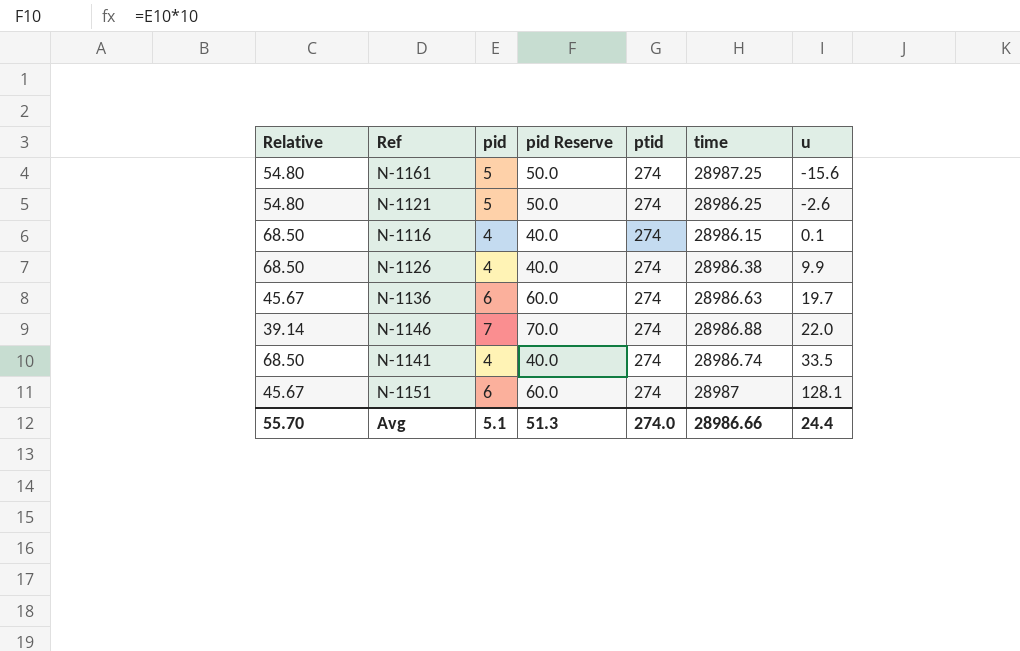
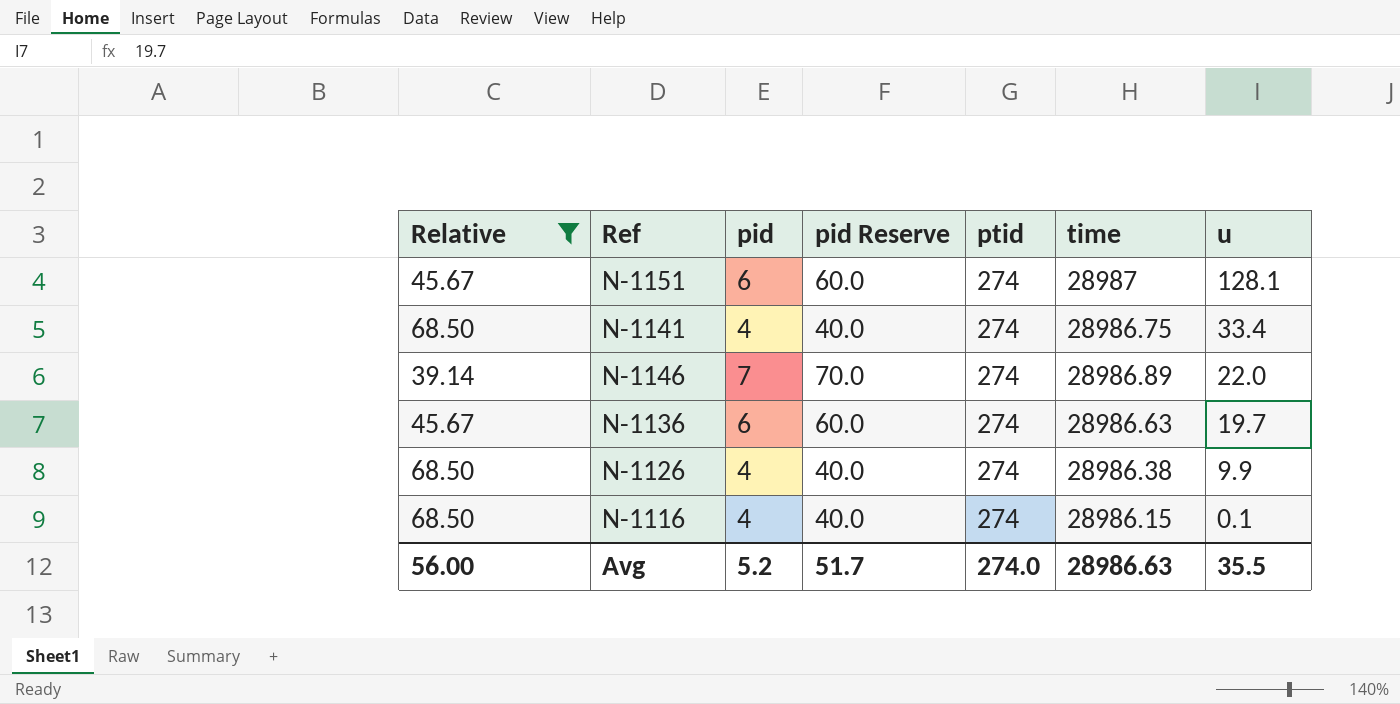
filter: none -> Relative != 54.80
row order: u ascending -> u descending
N-1141 | time: 28986.74 -> 28986.75
N-1141 | u: 33.5 -> 33.4
N-1146 | time: 28986.88 -> 28986.89
Avg | Relative: 55.70 -> 56.00
Avg | pid: 5.1 -> 5.2
Avg | pid Reserve: 51.3 -> 51.7
Avg | time: 28986.66 -> 28986.63
Avg | u: 24.4 -> 35.5

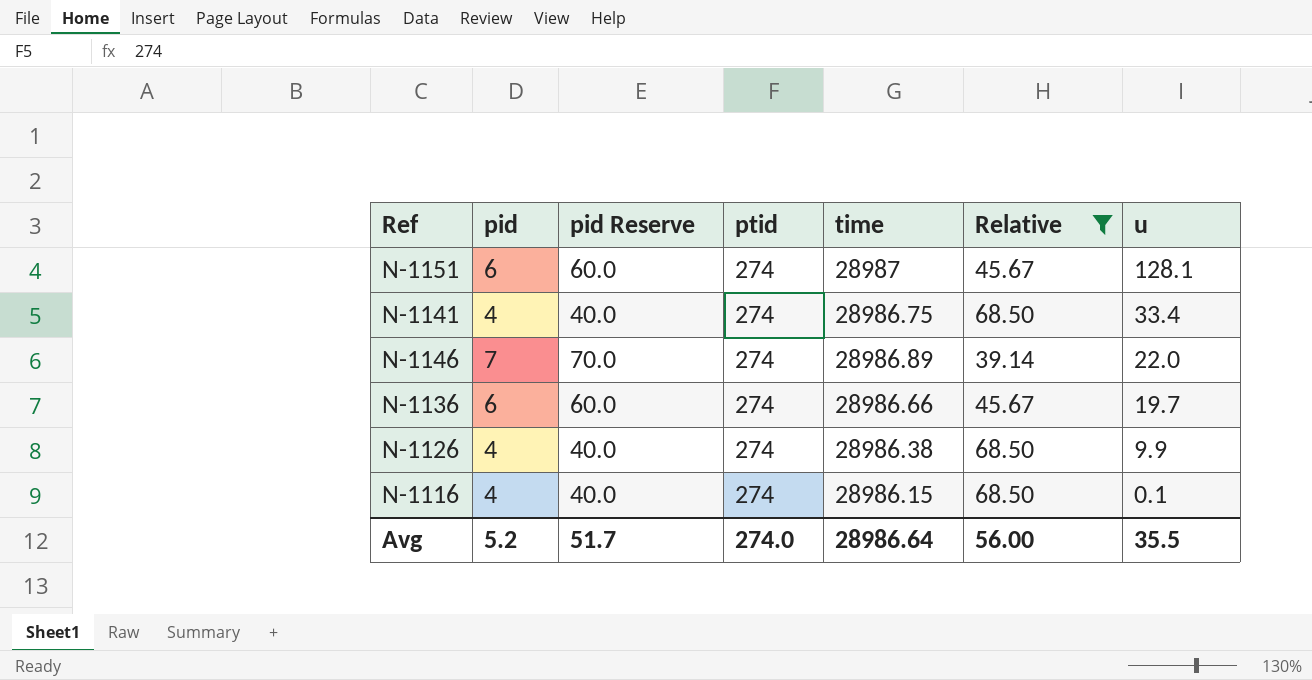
column Relative | position: 1 -> 6
N-1136 | time: 28986.63 -> 28986.66
Avg | time: 28986.63 -> 28986.64

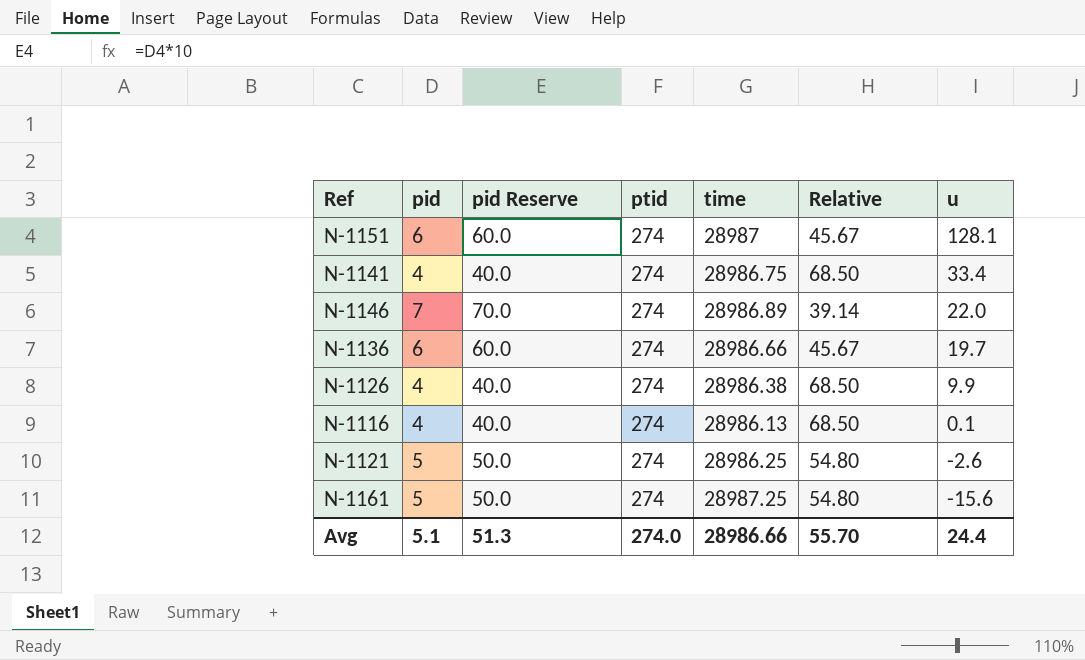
filter: Relative != 54.80 -> none
N-1116 | time: 28986.15 -> 28986.13
Avg | pid: 5.2 -> 5.1
Avg | pid Reserve: 51.7 -> 51.3
Avg | time: 28986.64 -> 28986.66
Avg | Relative: 56.00 -> 55.70
Avg | u: 35.5 -> 24.4

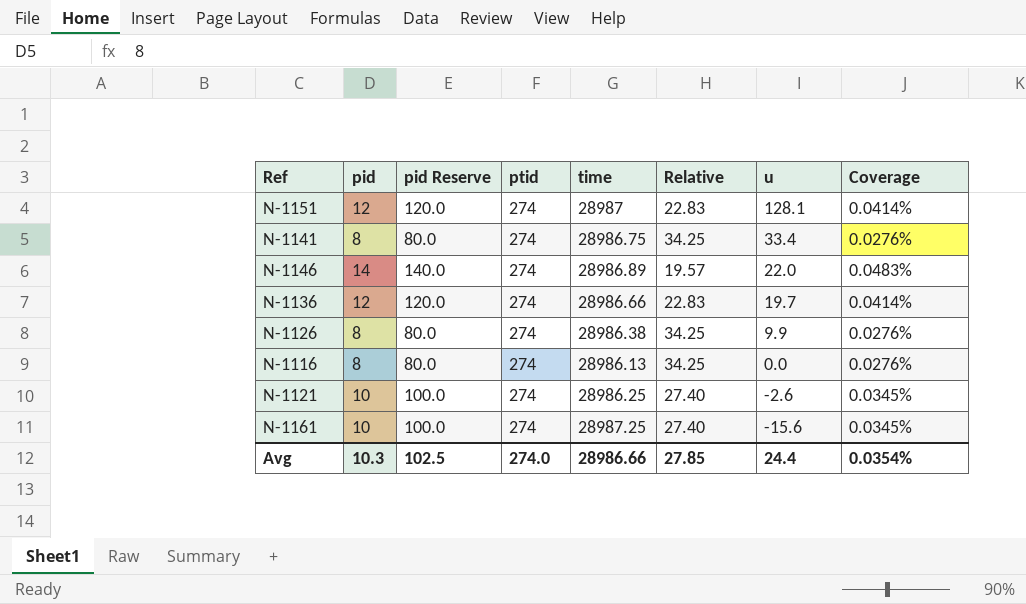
column Coverage | formula: none -> [pid] / [time]
N-1151 | pid: 6 -> 12
N-1151 | pid Reserve: 60.0 -> 120.0
N-1151 | Relative: 45.67 -> 22.83
N-1141 | pid: 4 -> 8
N-1141 | pid Reserve: 40.0 -> 80.0
N-1141 | Relative: 68.50 -> 34.25
N-1146 | pid: 7 -> 14
N-1146 | pid Reserve: 70.0 -> 140.0
N-1146 | Relative: 39.14 -> 19.57
N-1136 | pid: 6 -> 12
N-1136 | pid Reserve: 60.0 -> 120.0
N-1136 | Relative: 45.67 -> 22.83
N-1126 | pid: 4 -> 8
N-1126 | pid Reserve: 40.0 -> 80.0
N-1126 | Relative: 68.50 -> 34.25
N-1116 | pid: 4 -> 8
N-1116 | pid Reserve: 40.0 -> 80.0
N-1116 | Relative: 68.50 -> 34.25
N-1116 | u: 0.1 -> 0.0
N-1121 | pid: 5 -> 10
N-1121 | pid Reserve: 50.0 -> 100.0
N-1121 | Relative: 54.80 -> 27.40
N-1161 | pid: 5 -> 10
N-1161 | pid Reserve: 50.0 -> 100.0
N-1161 | Relative: 54.80 -> 27.40
Avg | pid: 5.1 -> 10.3
Avg | pid Reserve: 51.3 -> 102.5
Avg | Relative: 55.70 -> 27.85

